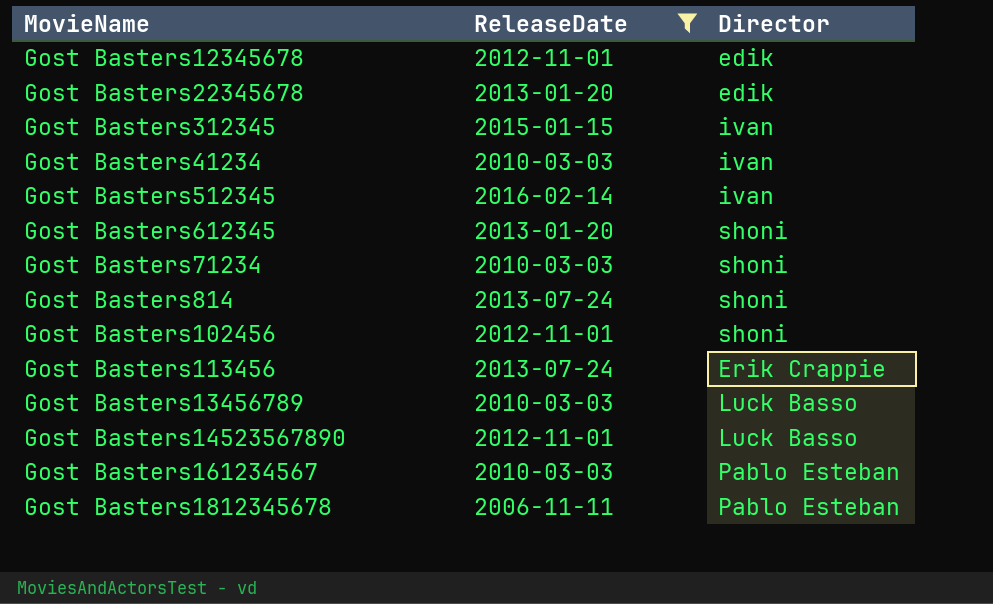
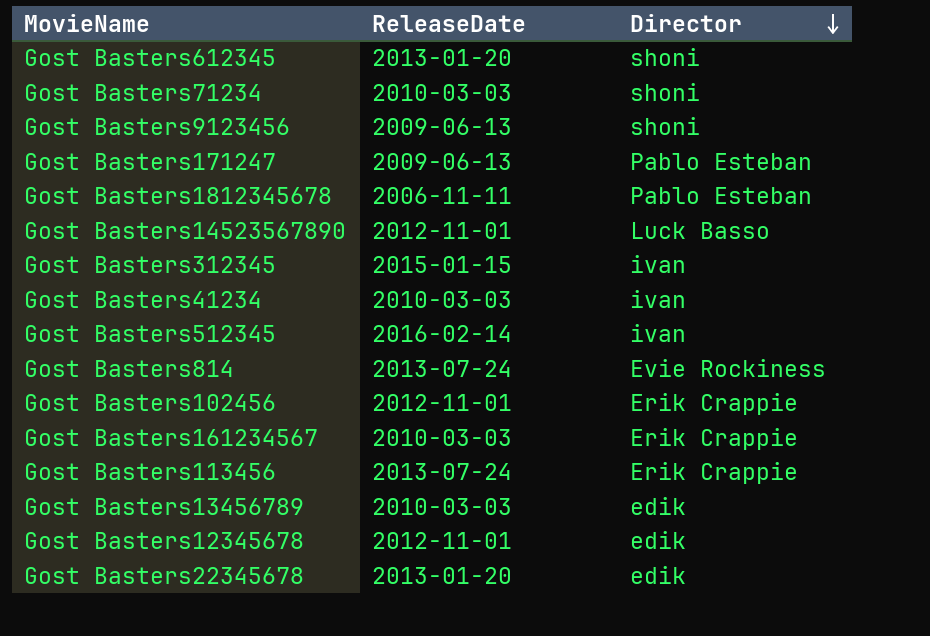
filter: ReleaseDate != 2009-06-13 -> none
row order: none -> Director descending
Gost Basters814 | Director: shoni -> Evie Rockiness
Gost Basters102456 | Director: shoni -> Erik Crappie
Gost Basters161234567 | Director: Pablo Esteban -> Erik Crappie
Gost Basters13456789 | Director: Luck Basso -> edik

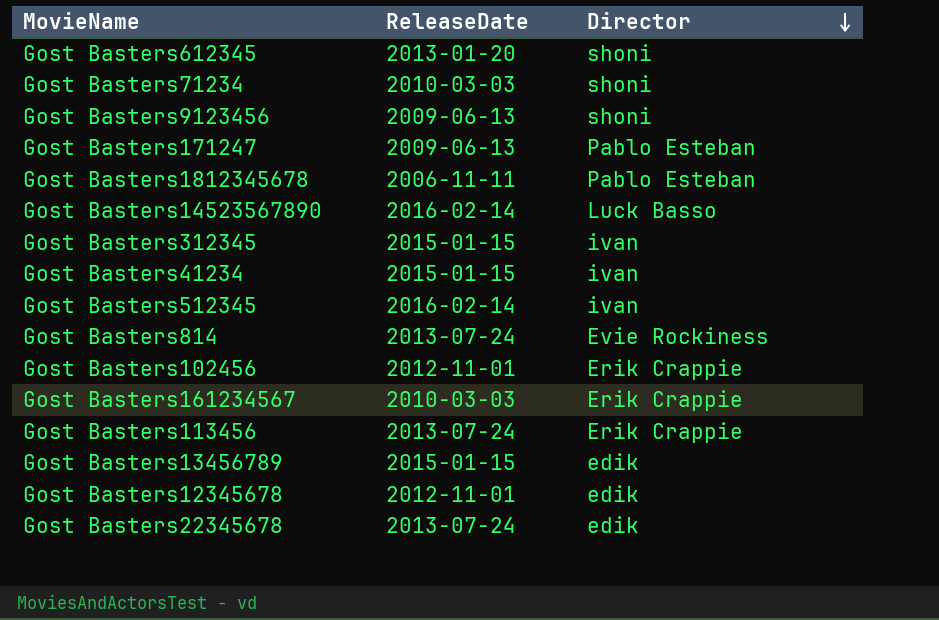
Gost Basters14523567890 | ReleaseDate: 2012-11-01 -> 2016-02-14
Gost Basters41234 | ReleaseDate: 2010-03-03 -> 2015-01-15
Gost Basters13456789 | ReleaseDate: 2010-03-03 -> 2015-01-15
Gost Basters22345678 | ReleaseDate: 2013-01-20 -> 2013-07-24

